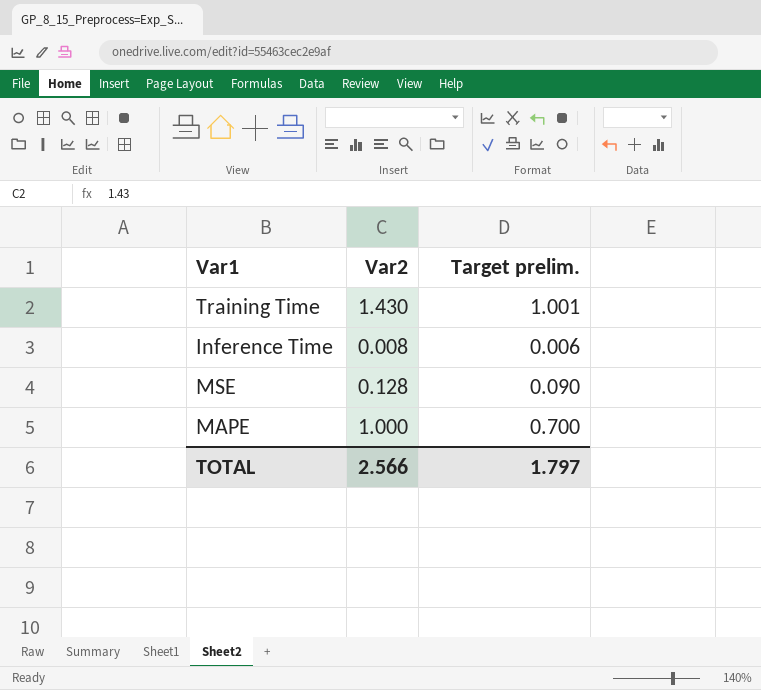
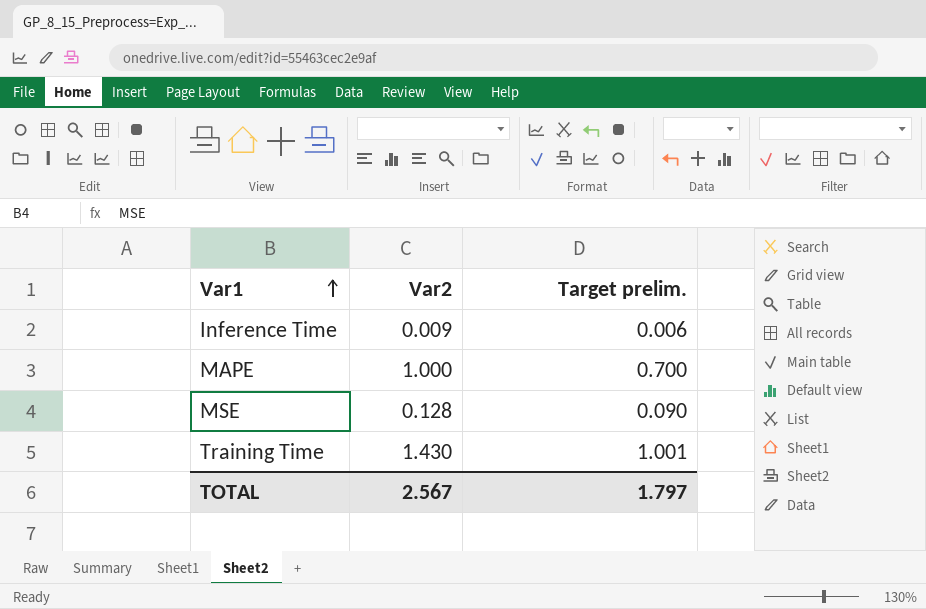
row order: none -> Var1 ascending
Inference Time | Var2: 0.008 -> 0.009
TOTAL | Var2: 2.566 -> 2.567

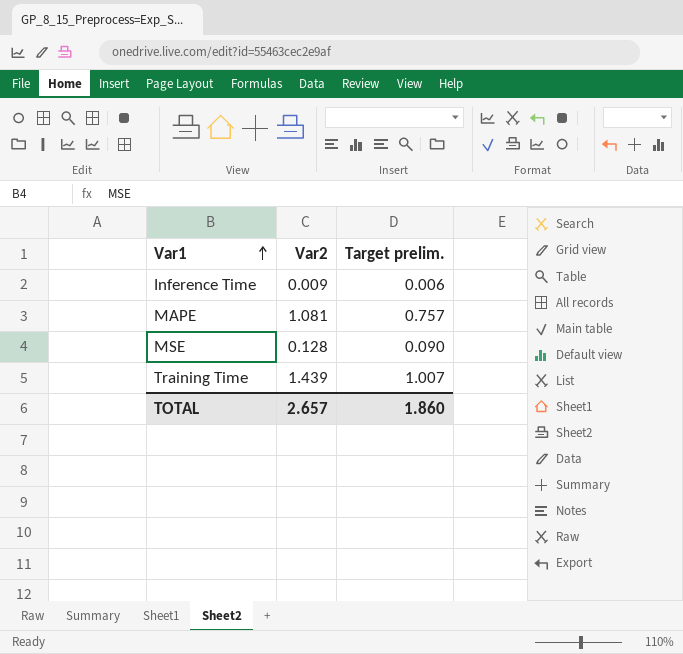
MAPE | Var2: 1.000 -> 1.081
MAPE | Target prelim.: 0.700 -> 0.757
Training Time | Var2: 1.430 -> 1.439
Training Time | Target prelim.: 1.001 -> 1.007
TOTAL | Var2: 2.567 -> 2.657
TOTAL | Target prelim.: 1.797 -> 1.860

